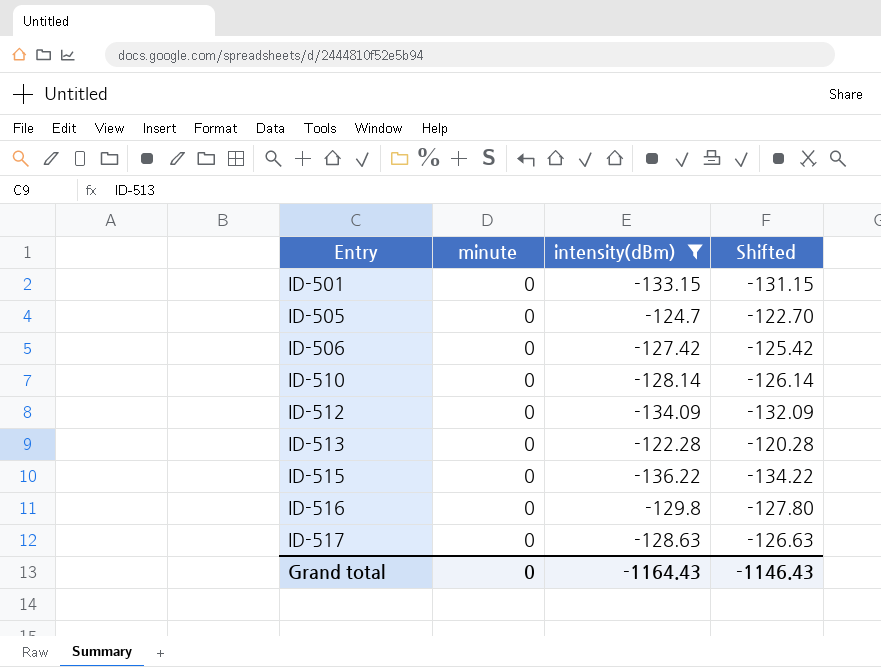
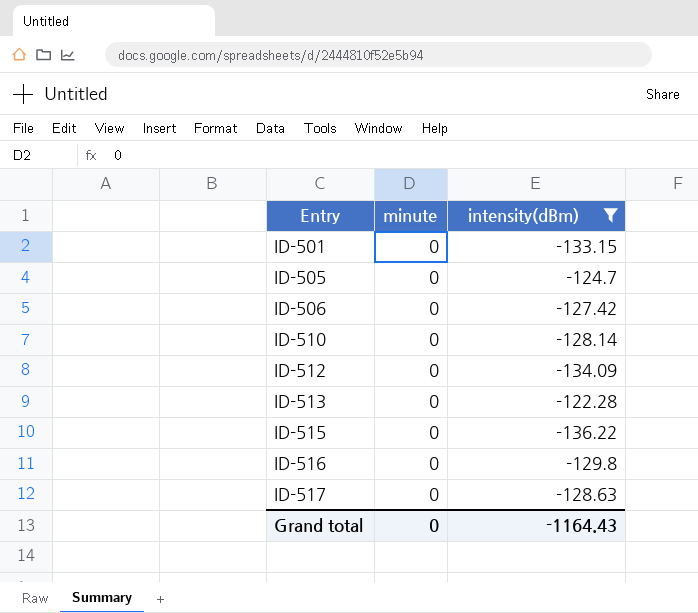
column Shifted | formula: [intensity(dBm)] + 2 -> none

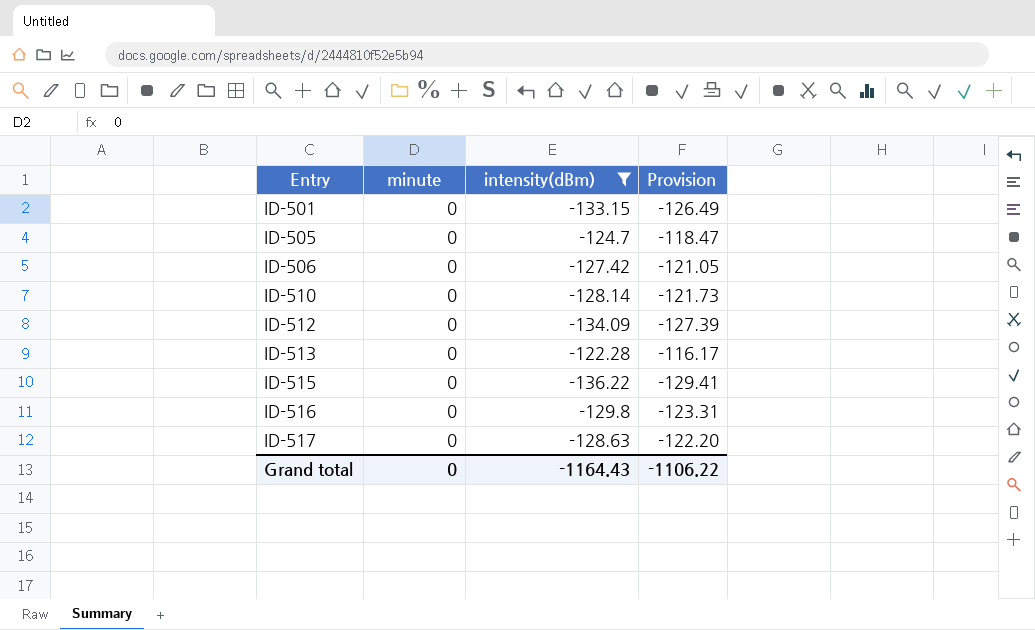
column Provision | formula: none -> [intensity(dBm)] * 0.95

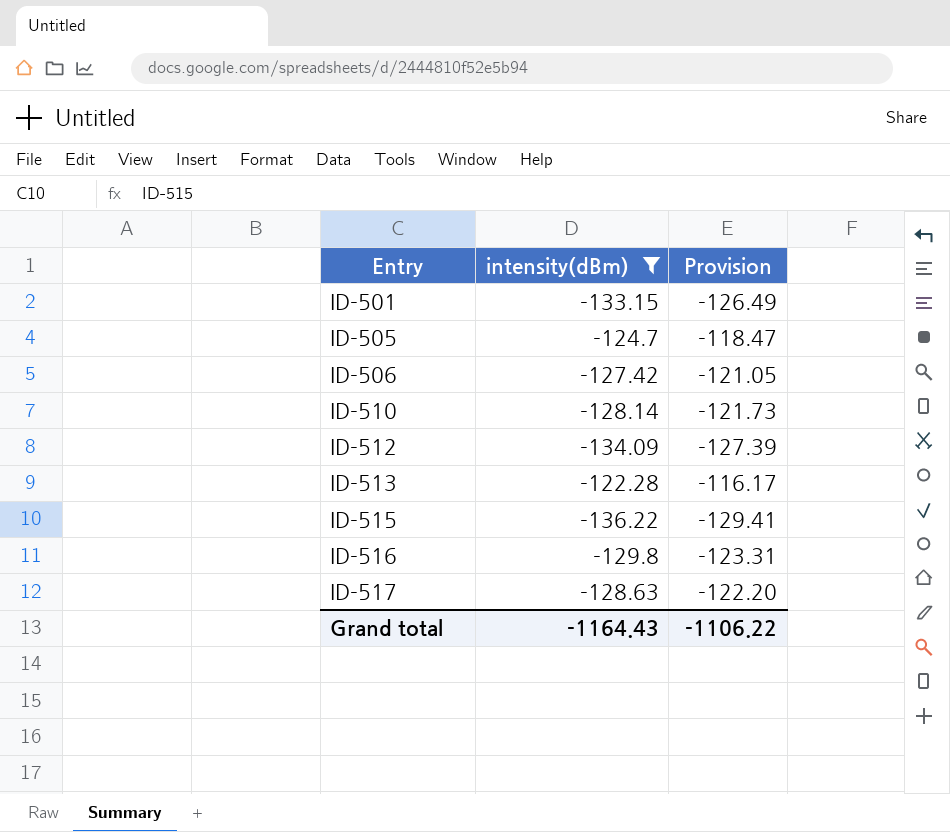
column minute | position: 2 -> none

